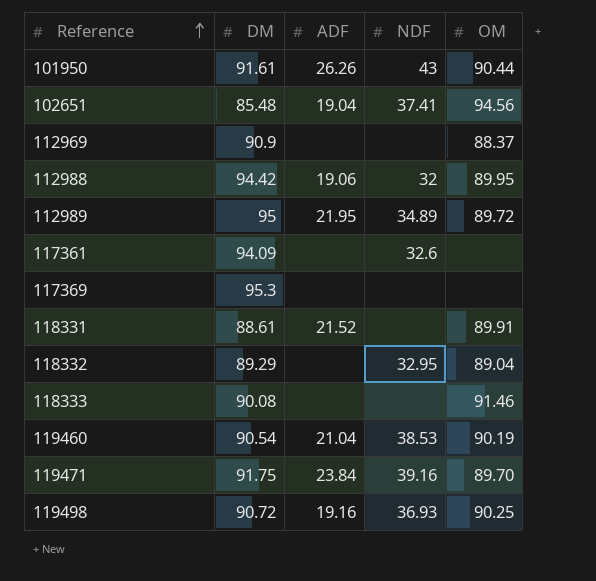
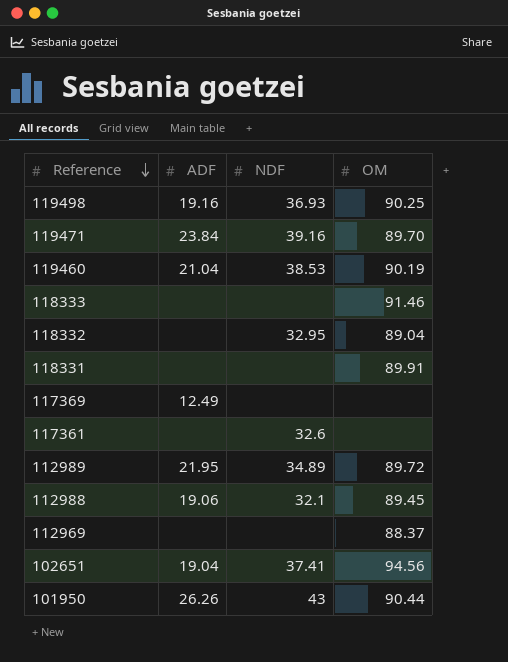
row order: Reference ascending -> Reference descending
column DM | position: 2 -> none
118331 | ADF: 21.52 -> none
117369 | ADF: none -> 12.49
112988 | NDF: 32 -> 32.1
112988 | OM: 89.95 -> 89.45

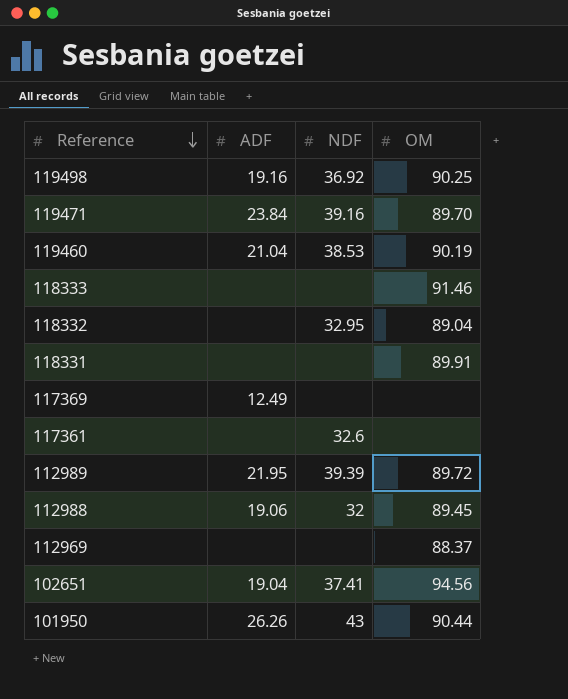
119498 | NDF: 36.93 -> 36.92
112989 | NDF: 34.89 -> 39.39
112988 | NDF: 32.1 -> 32

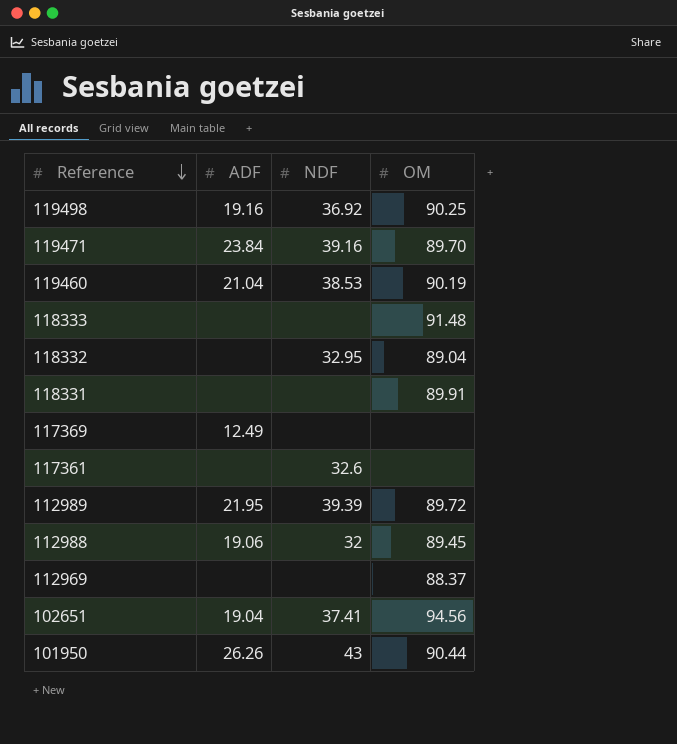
118333 | OM: 91.46 -> 91.48

